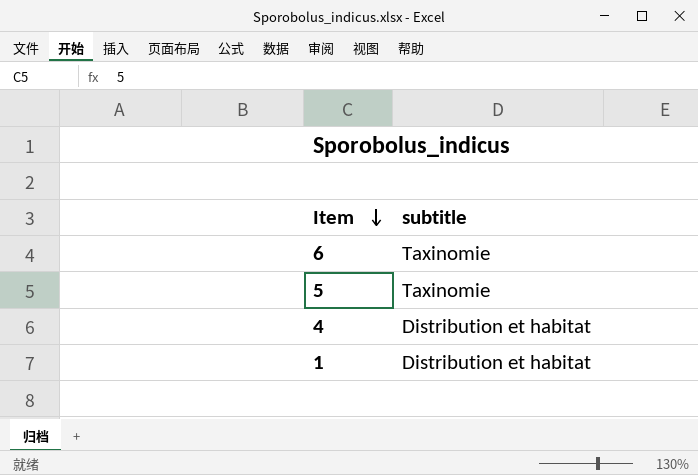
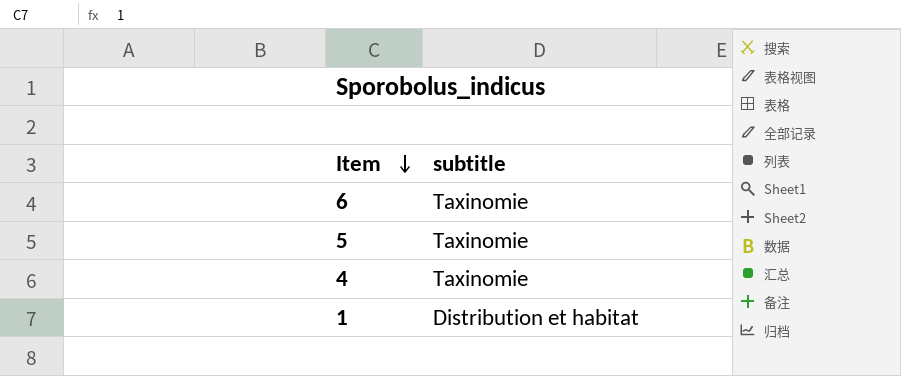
4 | subtitle: Distribution et habitat -> Taxinomie

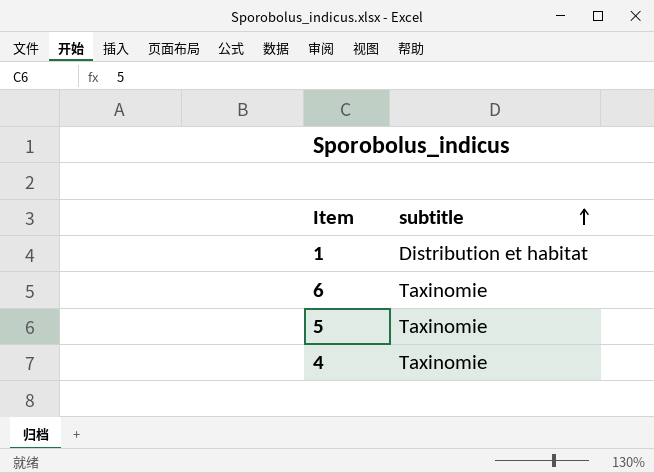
row order: Item descending -> subtitle ascending

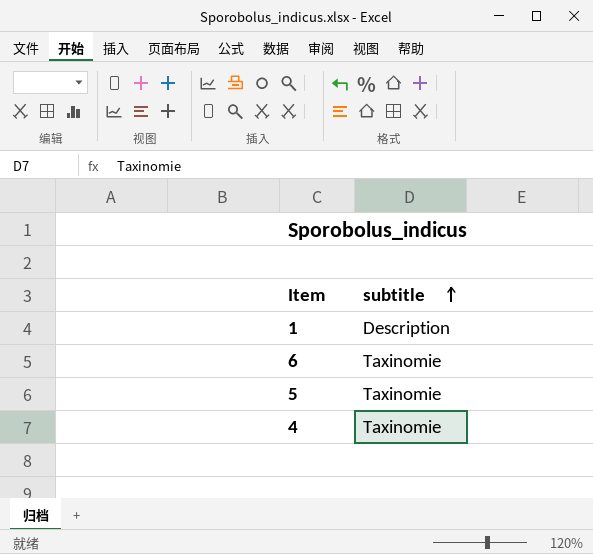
1 | subtitle: Distribution et habitat -> Description

